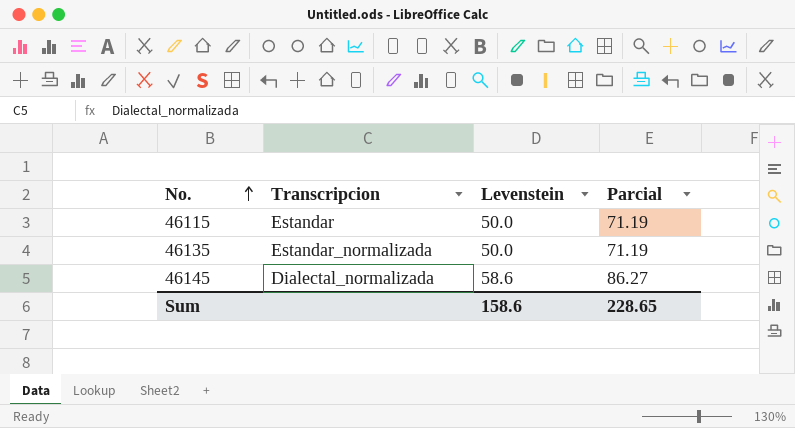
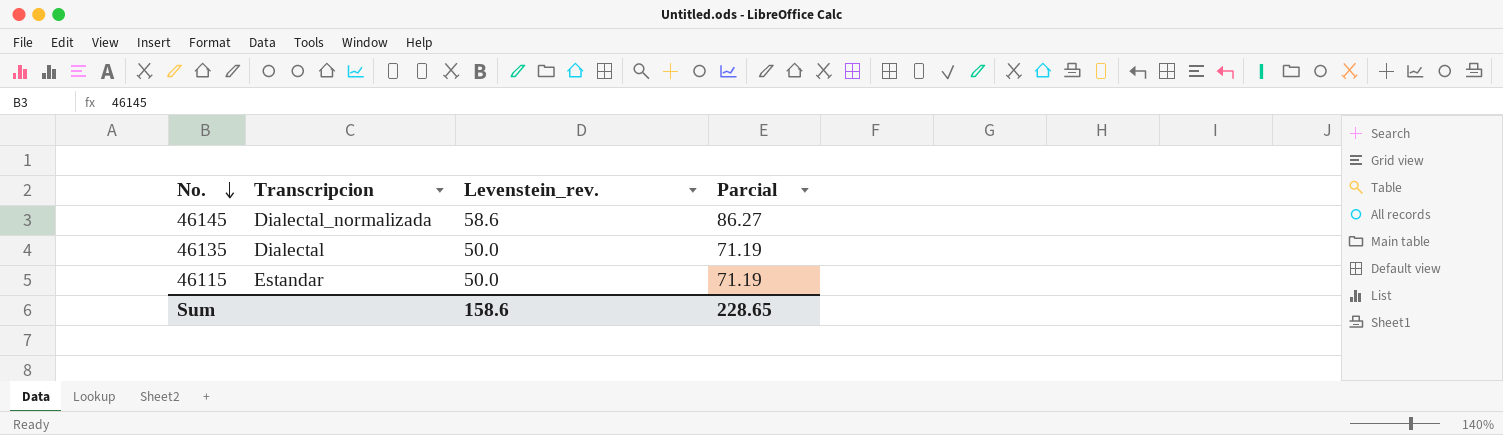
row order: No. ascending -> No. descending
column name: Levenstein -> Levenstein_rev.
46135 | Transcripcion: Estandar_normalizada -> Dialectal

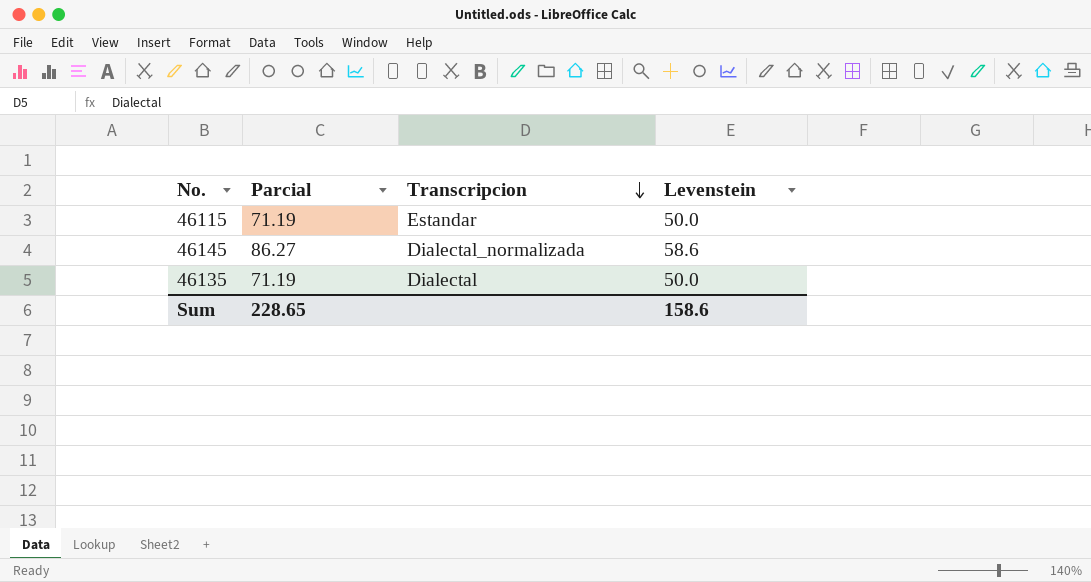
row order: No. descending -> Transcripcion descending
column Parcial | position: 4 -> 2
column name: Levenstein_rev. -> Levenstein

